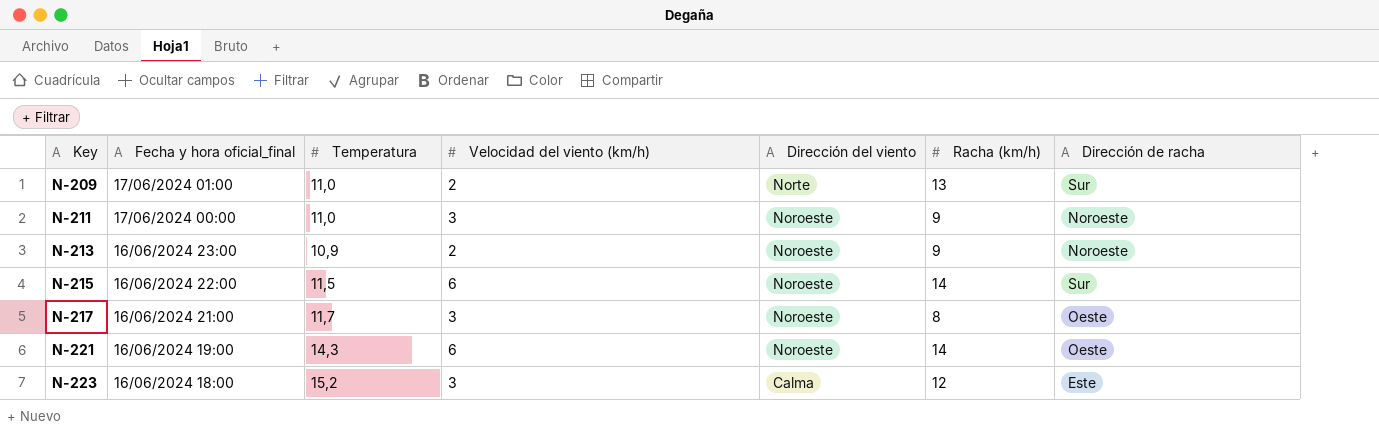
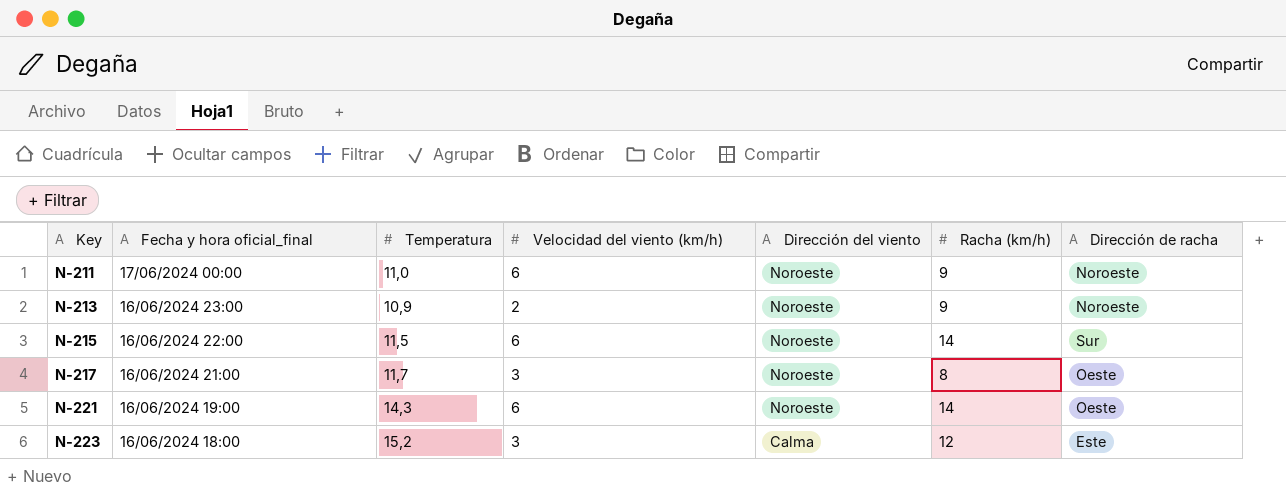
row N-209: 17/06/2024 01:00 | 11,0 | 2 | Norte | 13 | Sur -> none
N-211 | Velocidad del viento (km/h): 3 -> 6

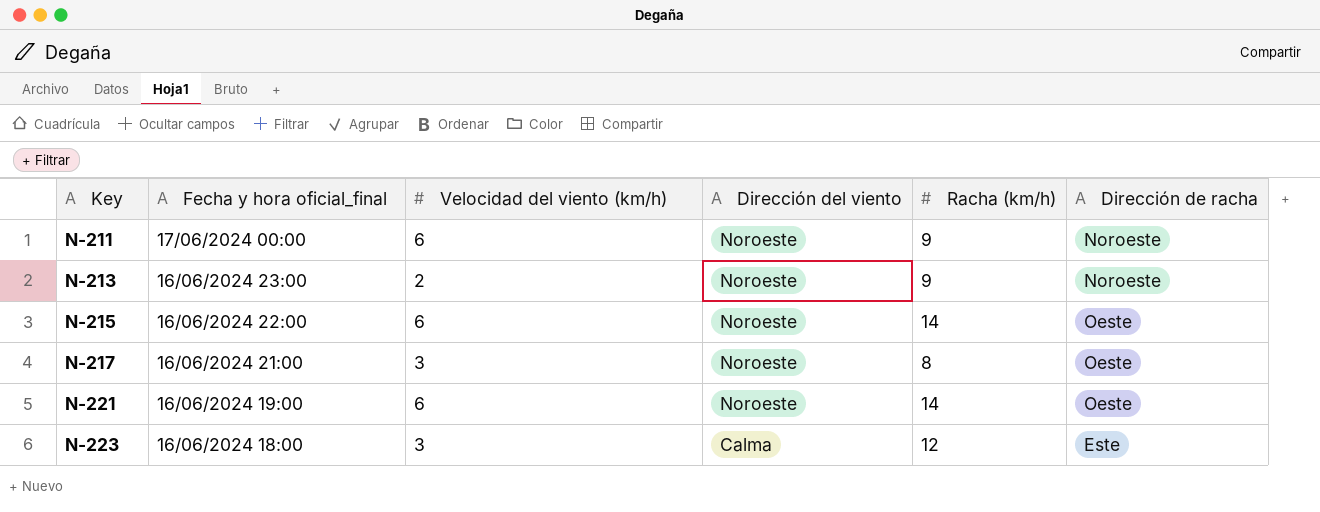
column Temperatura | position: 3 -> none
N-215 | Dirección de racha: Sur -> Oeste

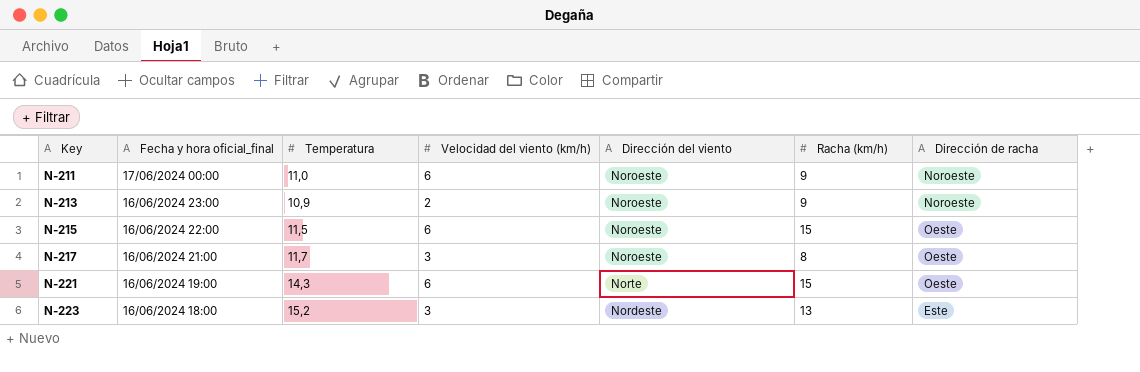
column Temperatura | position: none -> 3
N-215 | Racha (km/h): 14 -> 15
N-221 | Dirección del viento: Noroeste -> Norte
N-221 | Racha (km/h): 14 -> 15
N-223 | Dirección del viento: Calma -> Nordeste
N-223 | Racha (km/h): 12 -> 13

